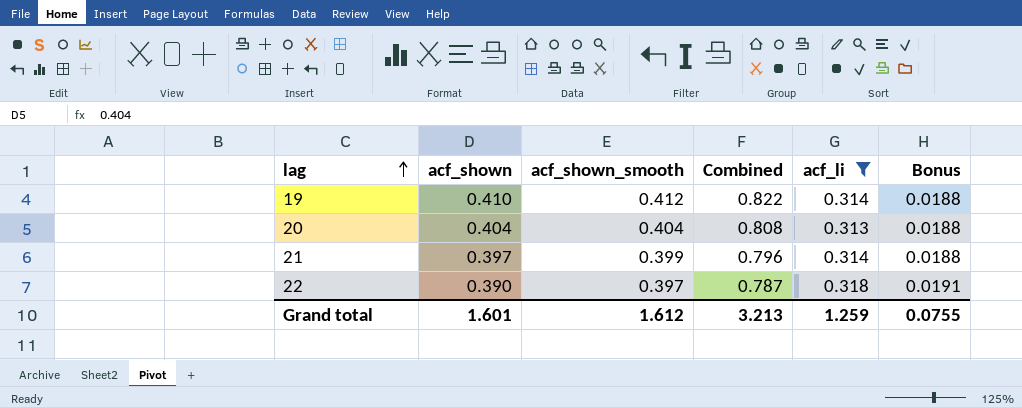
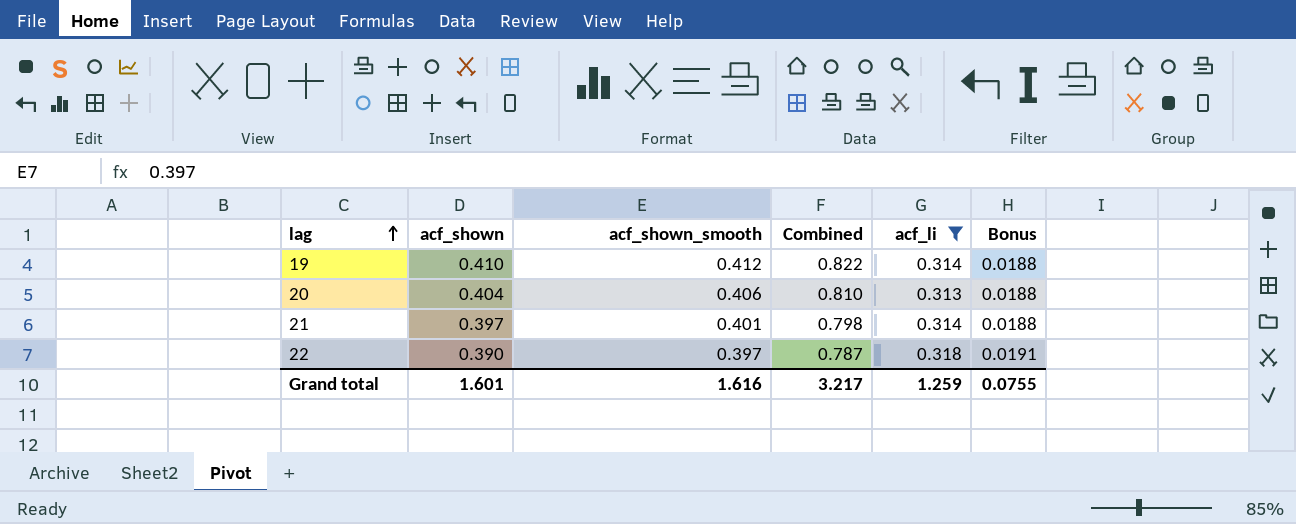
20 | acf_shown_smooth: 0.404 -> 0.406
20 | Combined: 0.808 -> 0.810
21 | acf_shown_smooth: 0.399 -> 0.401
21 | Combined: 0.796 -> 0.798
Grand total | acf_shown_smooth: 1.612 -> 1.616
Grand total | Combined: 3.213 -> 3.217

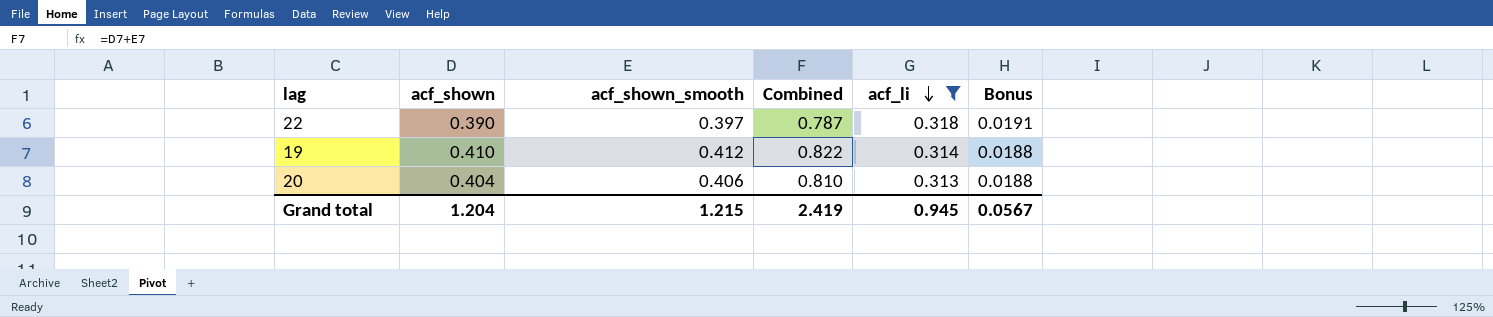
row order: lag ascending -> acf_li descending
row 21: 0.397 | 0.401 | 0.798 | 0.314 | 0.0188 -> none
Grand total | acf_shown: 1.601 -> 1.204
Grand total | acf_shown_smooth: 1.616 -> 1.215
Grand total | Combined: 3.217 -> 2.419
Grand total | acf_li: 1.259 -> 0.945
Grand total | Bonus: 0.0755 -> 0.0567

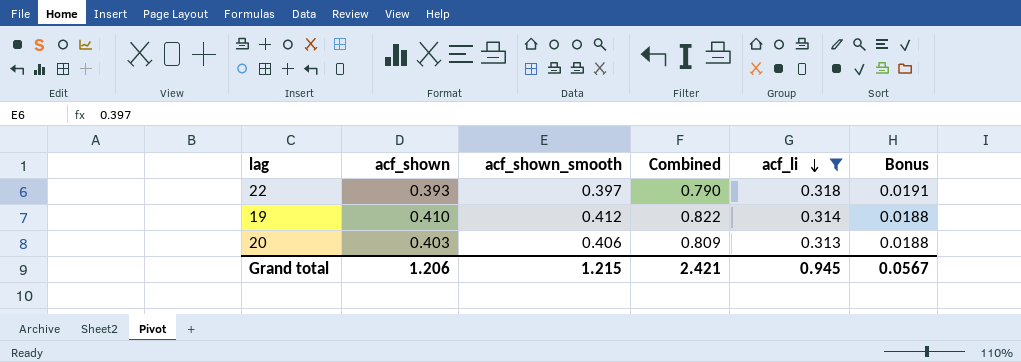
22 | acf_shown: 0.390 -> 0.393
22 | Combined: 0.787 -> 0.790
20 | acf_shown: 0.404 -> 0.403
20 | Combined: 0.810 -> 0.809
Grand total | acf_shown: 1.204 -> 1.206
Grand total | Combined: 2.419 -> 2.421

